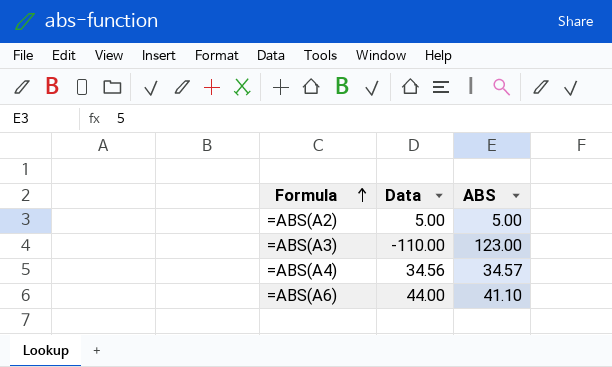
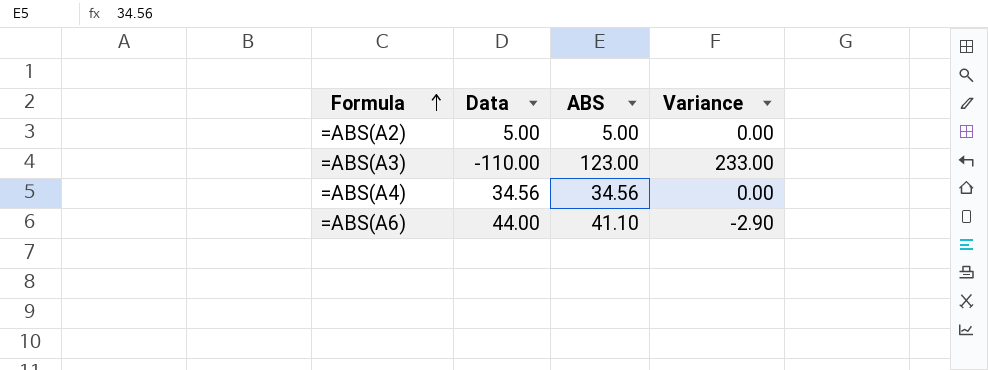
column Variance | formula: none -> [ABS] - [Data]
=ABS(A4) | ABS: 34.57 -> 34.56

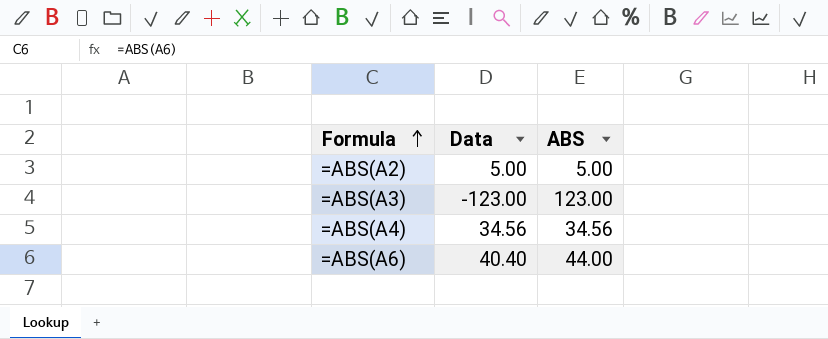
column Variance | formula: [ABS] - [Data] -> none
=ABS(A3) | Data: -110.00 -> -123.00
=ABS(A6) | Data: 44.00 -> 40.40
=ABS(A6) | ABS: 41.10 -> 44.00

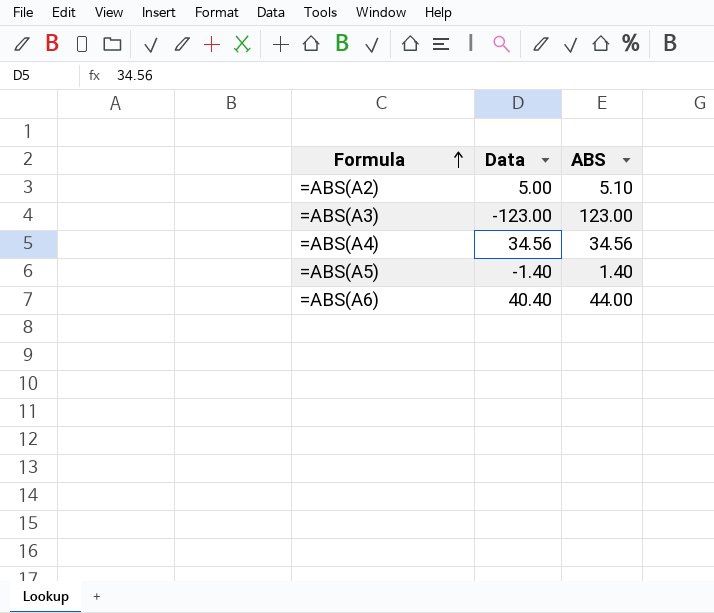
=ABS(A2) | ABS: 5.00 -> 5.10
row =ABS(A5): none -> -1.40 | 1.40

